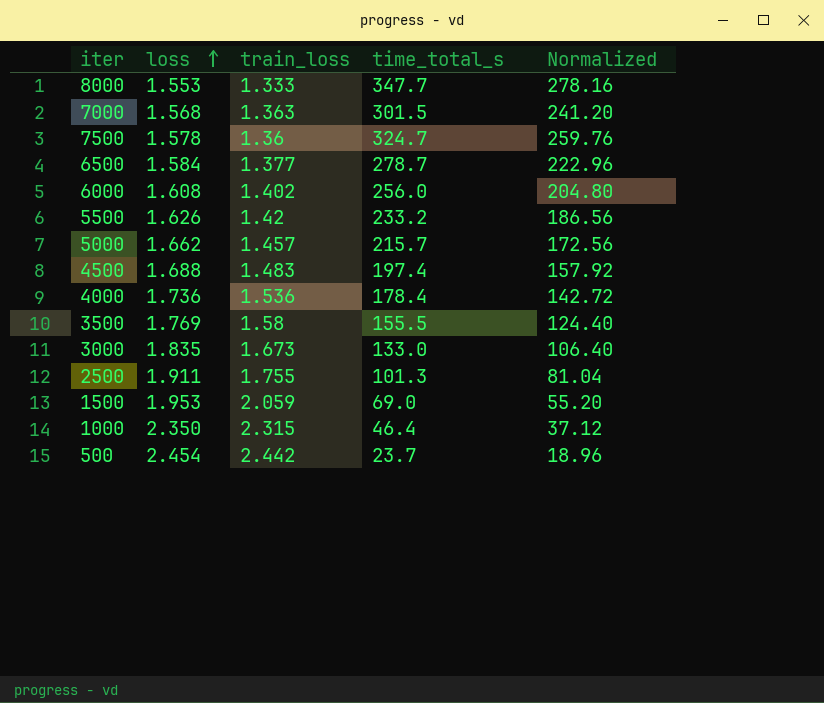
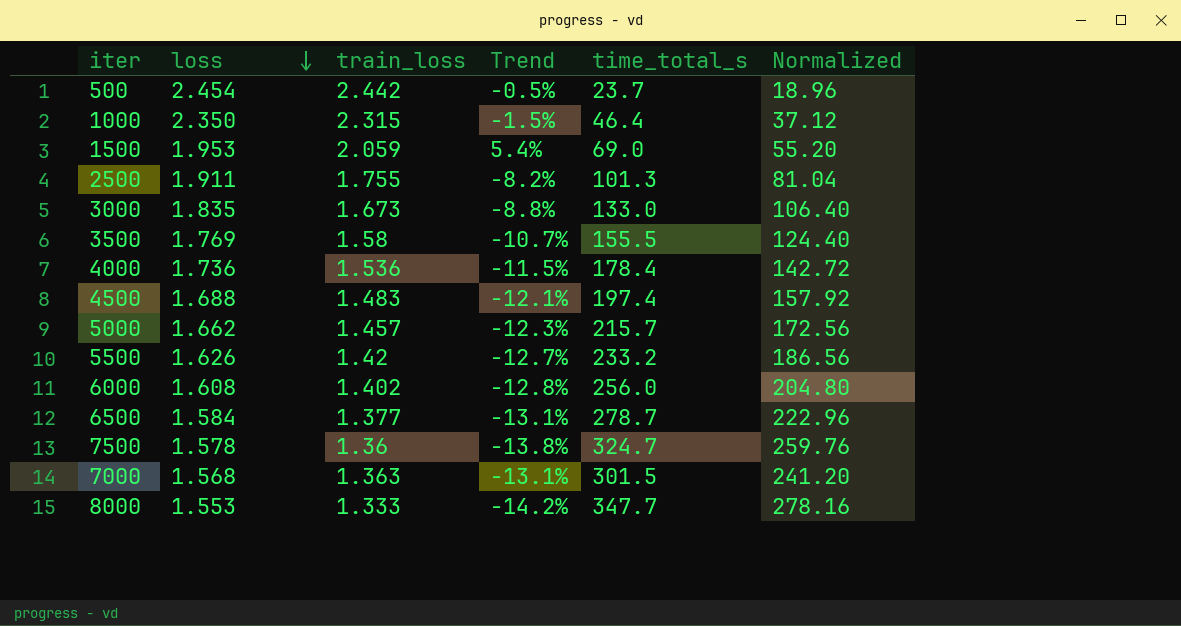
row order: loss ascending -> loss descending
column Trend | formula: none -> ([train_loss] - [loss]) / [loss]

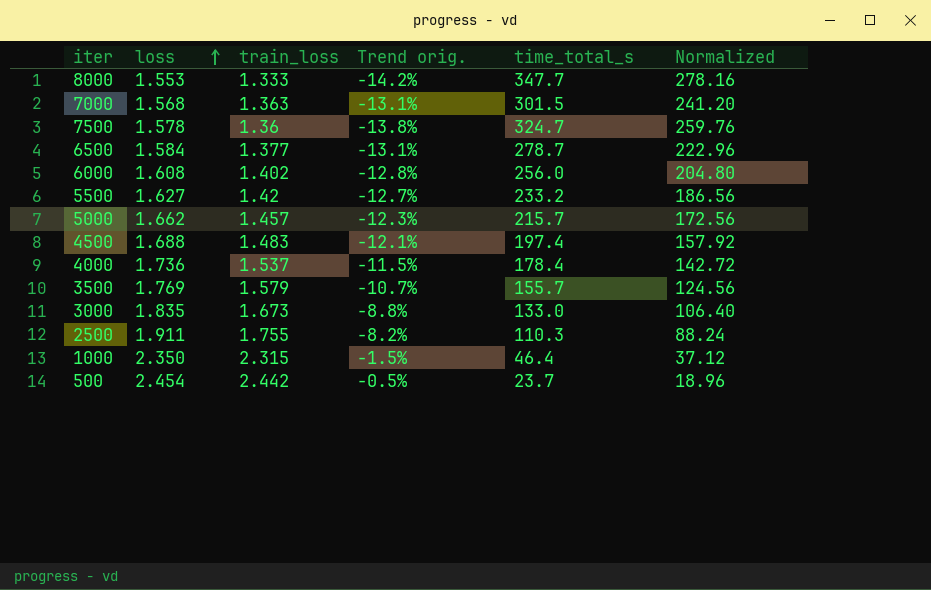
row order: loss descending -> loss ascending
column name: Trend -> Trend orig.
row 1500: 1.953 | 2.059 | 5.4% | 69.0 | 55.20 -> none
5500 | loss: 1.626 -> 1.627
4000 | train_loss: 1.536 -> 1.537
3500 | train_loss: 1.58 -> 1.579
3500 | time_total_s: 155.5 -> 155.7
3500 | Normalized: 124.40 -> 124.56
2500 | time_total_s: 101.3 -> 110.3
2500 | Normalized: 81.04 -> 88.24

